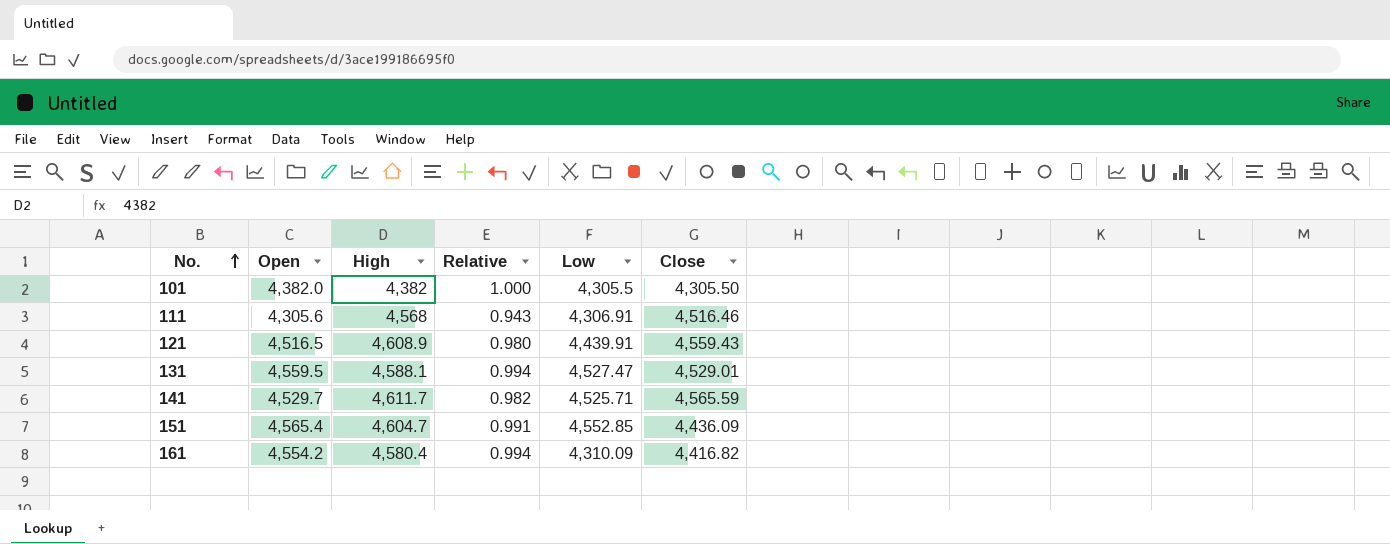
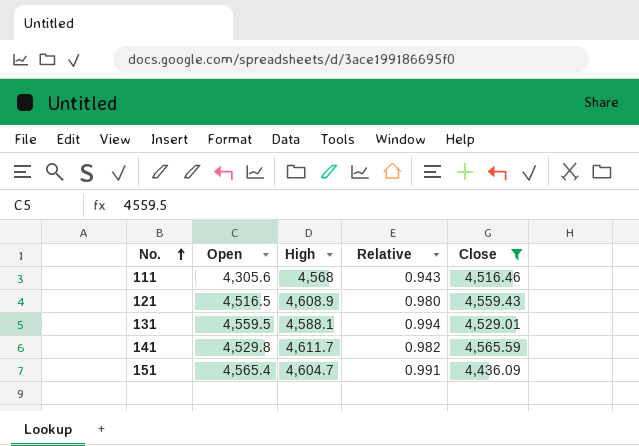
filter: none -> Close >= 4,436.09
column Low | position: 5 -> none
141 | Open: 4,529.7 -> 4,529.8

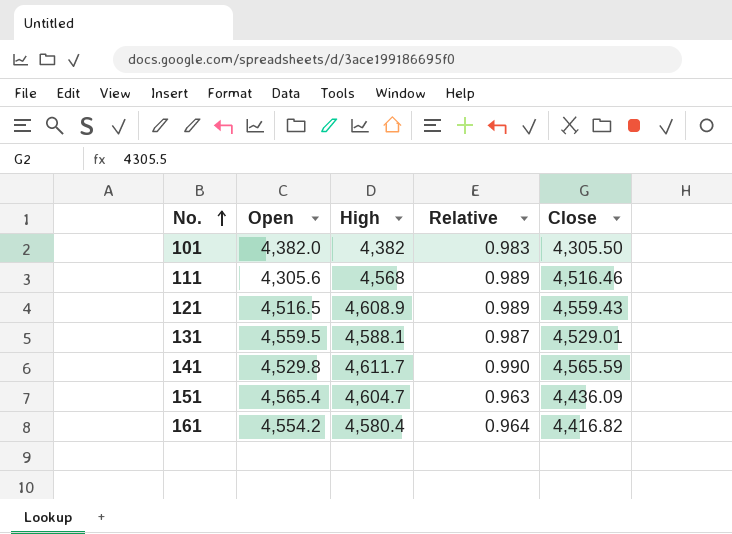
filter: Close >= 4,436.09 -> none
column Relative | formula: [Open] / [High] -> [Close] / [High]

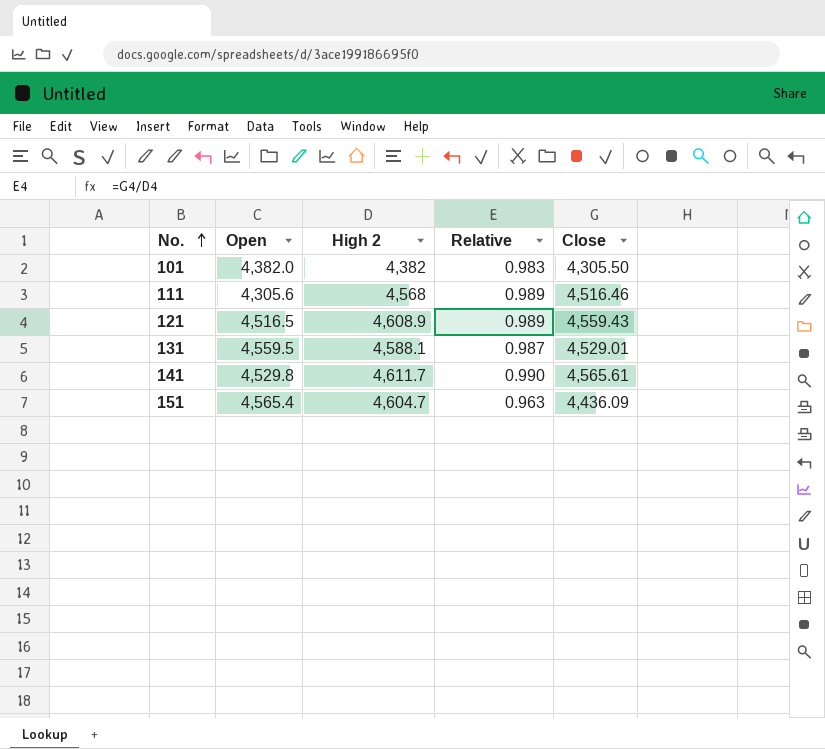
column name: High -> High 2
row 161: 4,554.2 | 4,580.4 | 0.964 | 4,416.82 -> none
141 | Close: 4,565.59 -> 4,565.61

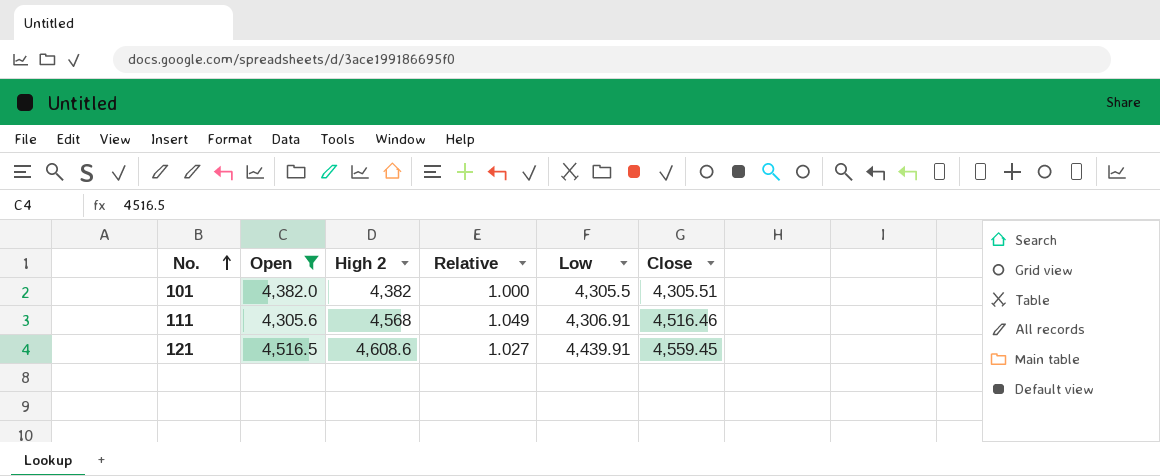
filter: none -> Open <= 4,516.5
column Relative | formula: [Close] / [High 2] -> [Close] / [Low]
column Low | position: none -> 5
101 | Close: 4,305.50 -> 4,305.51
121 | High 2: 4,608.9 -> 4,608.6
121 | Close: 4,559.43 -> 4,559.45

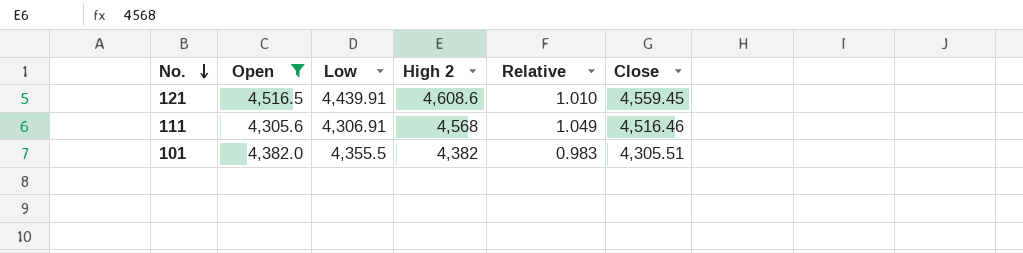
row order: No. ascending -> No. descending
column Low | position: 5 -> 3
column Relative | formula: [Close] / [Low] -> [Close] / [Open]
101 | Low: 4,305.5 -> 4,355.5

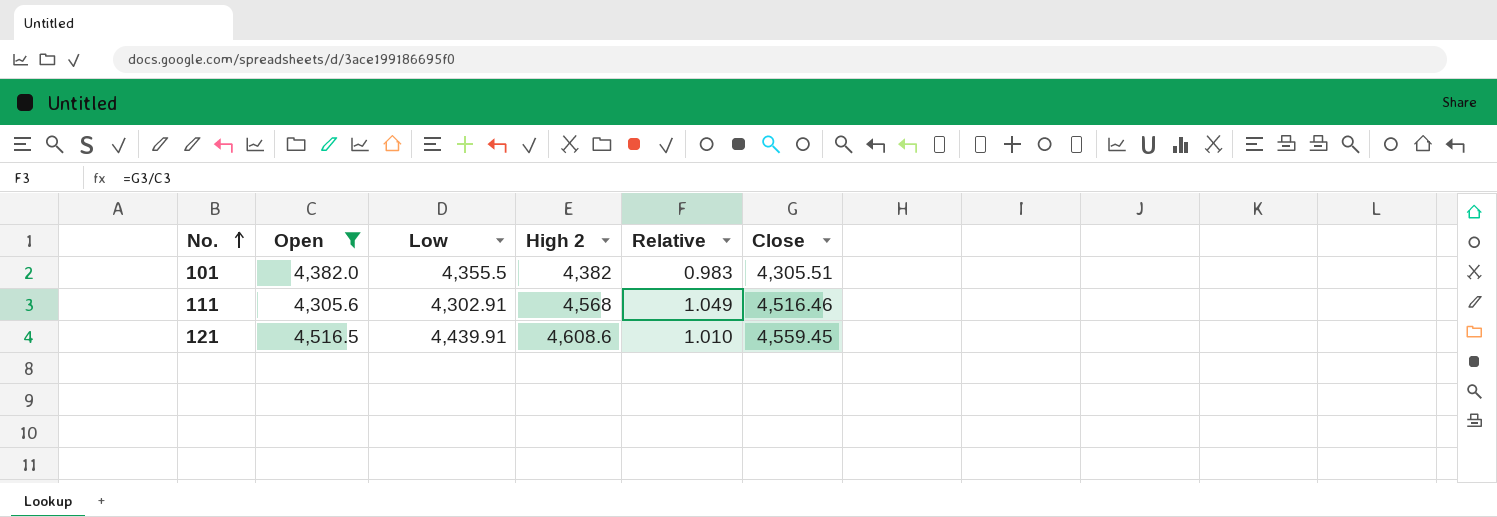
row order: No. descending -> No. ascending
111 | Low: 4,306.91 -> 4,302.91

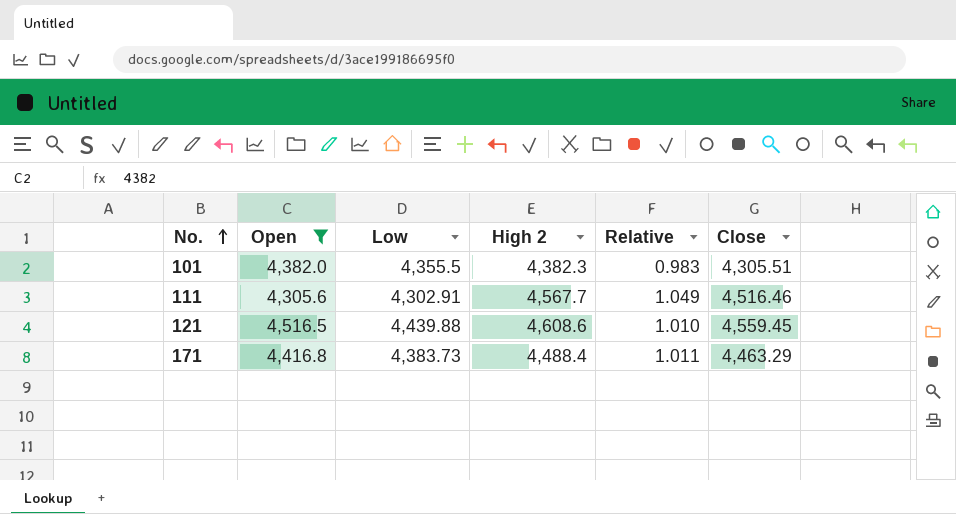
101 | High 2: 4,382 -> 4,382.3
111 | High 2: 4,568 -> 4,567.7
121 | Low: 4,439.91 -> 4,439.88
row 171: none -> 4,416.8 | 4,383.73 | 4,488.4 | 1.011 | 4,463.29

